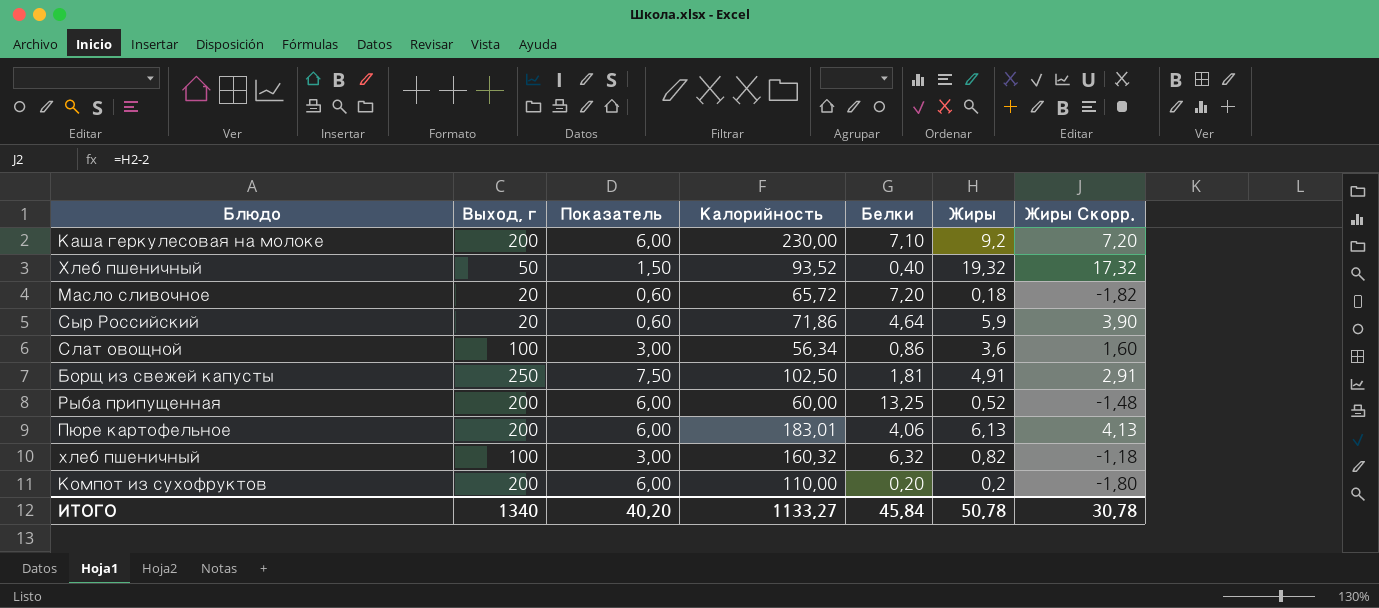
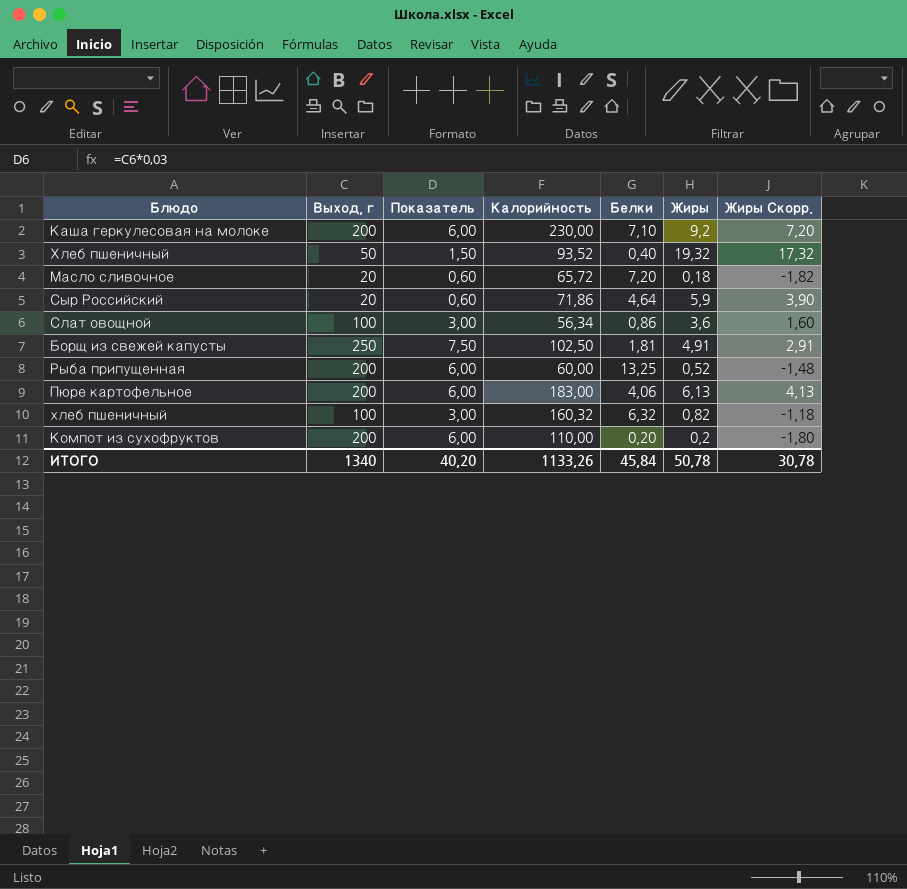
Пюре картофельное | Калорийность: 183,01 -> 183,00
ИТОГО | Калорийность: 1133,27 -> 1133,26

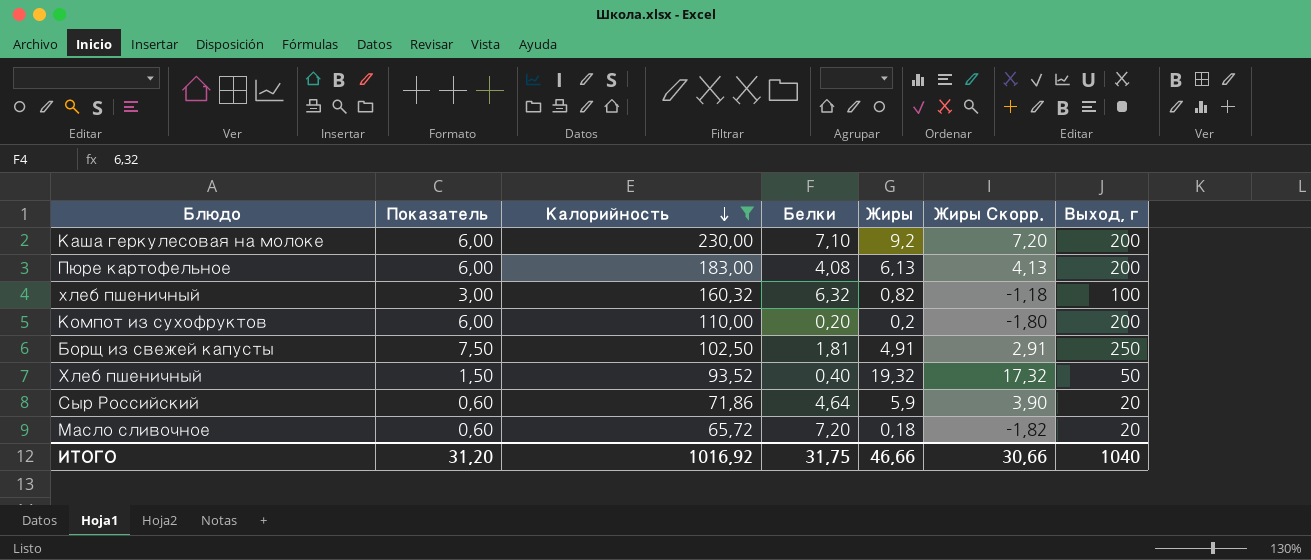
filter: none -> Калорийность >= 65,72
row order: none -> Калорийность descending
column Выход, г | position: 2 -> 7
Пюре картофельное | Белки: 4,06 -> 4,08
ИТОГО | Показатель: 40,20 -> 31,20
ИТОГО | Калорийность: 1133,26 -> 1016,92
ИТОГО | Белки: 45,84 -> 31,75
ИТОГО | Жиры: 50,78 -> 46,66
ИТОГО | Жиры Скорр.: 30,78 -> 30,66
ИТОГО | Выход, г: 1340 -> 1040

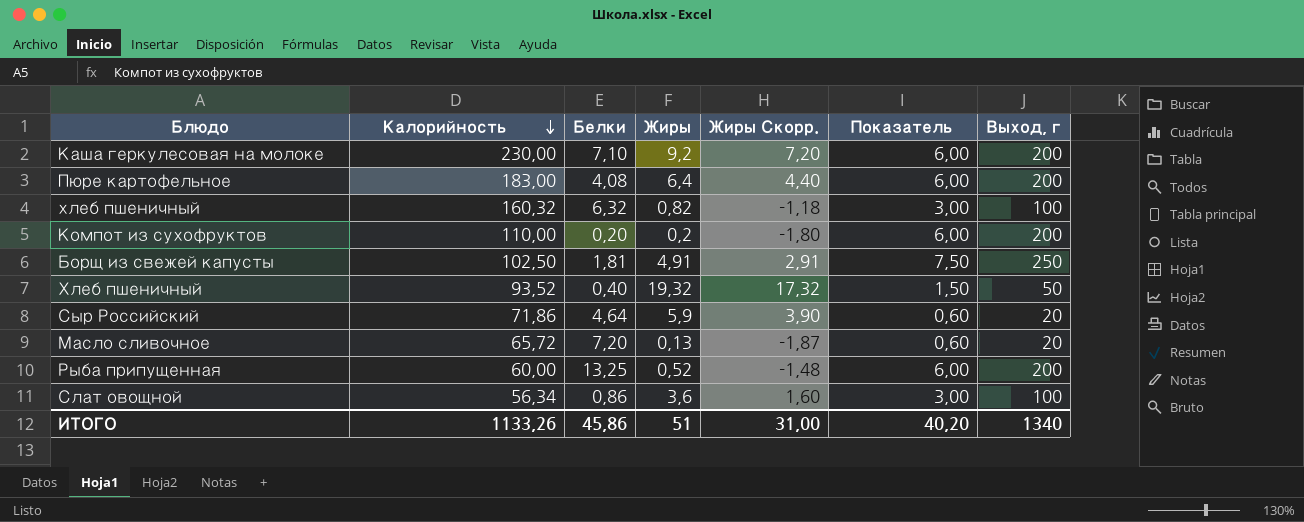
filter: Калорийность >= 65,72 -> none
column Показатель | position: 2 -> 6
Пюре картофельное | Жиры: 6,13 -> 6,4
Пюре картофельное | Жиры Скорр.: 4,13 -> 4,40
Масло сливочное | Жиры: 0,18 -> 0,13
Масло сливочное | Жиры Скорр.: -1,82 -> -1,87
ИТОГО | Калорийность: 1016,92 -> 1133,26
ИТОГО | Белки: 31,75 -> 45,86
ИТОГО | Жиры: 46,66 -> 51
ИТОГО | Жиры Скорр.: 30,66 -> 31,00
ИТОГО | Показатель: 31,20 -> 40,20
ИТОГО | Выход, г: 1040 -> 1340

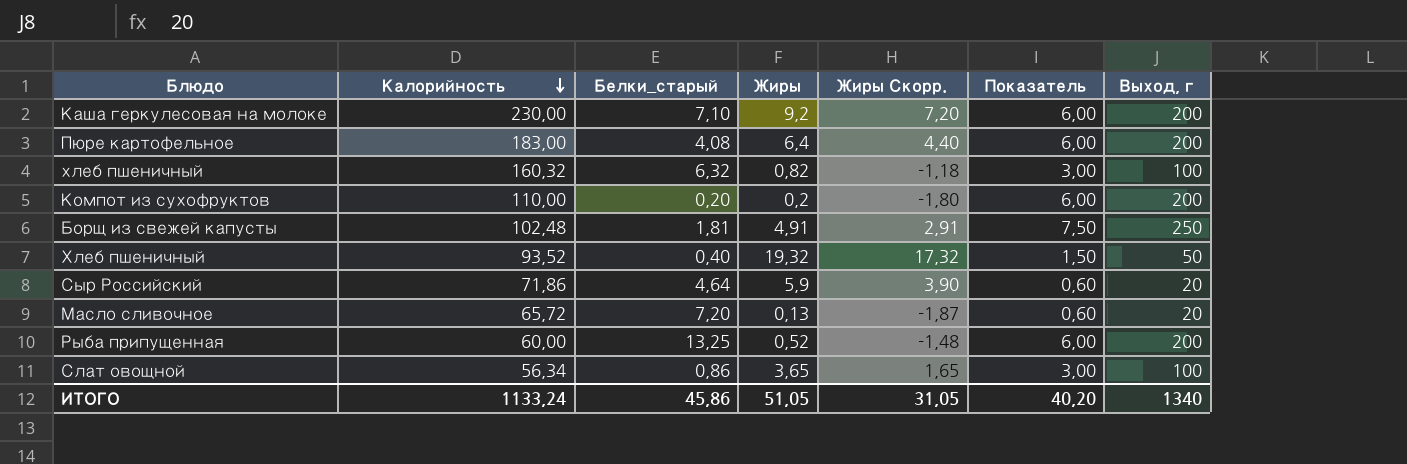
column name: Белки -> Белки_старый
Борщ из свежей капусты | Калорийность: 102,50 -> 102,48
Слат овощной | Жиры: 3,6 -> 3,65
Слат овощной | Жиры Скорр.: 1,60 -> 1,65
ИТОГО | Калорийность: 1133,26 -> 1133,24
ИТОГО | Жиры: 51 -> 51,05
ИТОГО | Жиры Скорр.: 31,00 -> 31,05

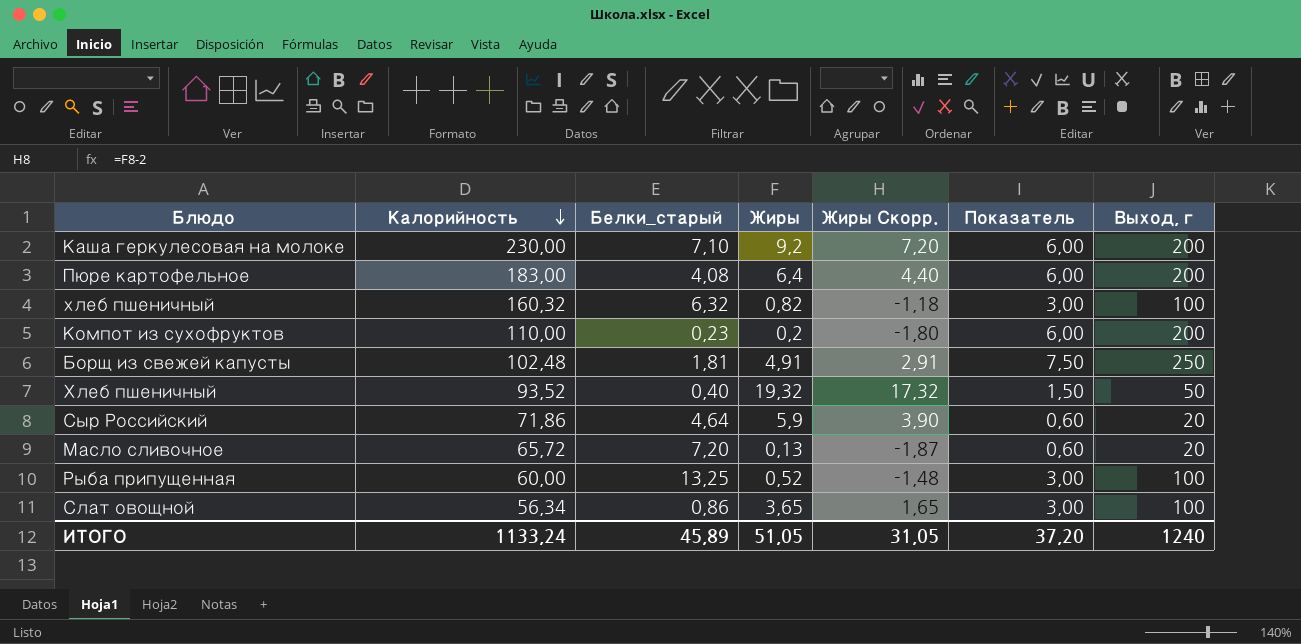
Компот из сухофруктов | Белки_старый: 0,20 -> 0,23
Рыба припущенная | Показатель: 6,00 -> 3,00
Рыба припущенная | Выход, г: 200 -> 100
ИТОГО | Белки_старый: 45,86 -> 45,89
ИТОГО | Показатель: 40,20 -> 37,20
ИТОГО | Выход, г: 1340 -> 1240

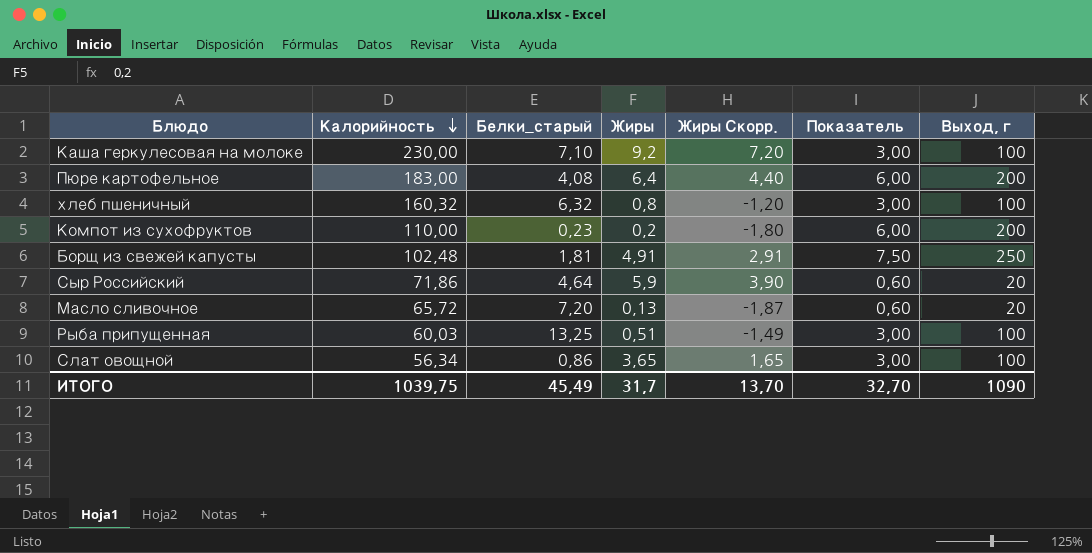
row Хлеб пшеничный: 93,52 | 0,40 | 19,32 | 17,32 | 1,50 | 50 -> none
Каша геркулесовая на молоке | Показатель: 6,00 -> 3,00
Каша геркулесовая на молоке | Выход, г: 200 -> 100
хлеб пшеничный | Жиры: 0,82 -> 0,8
хлеб пшеничный | Жиры Скорр.: -1,18 -> -1,20
Рыба припущенная | Калорийность: 60,00 -> 60,03
Рыба припущенная | Жиры: 0,52 -> 0,51
Рыба припущенная | Жиры Скорр.: -1,48 -> -1,49
ИТОГО | Калорийность: 1133,24 -> 1039,75
ИТОГО | Белки_старый: 45,89 -> 45,49
ИТОГО | Жиры: 51,05 -> 31,7
ИТОГО | Жиры Скорр.: 31,05 -> 13,70
ИТОГО | Показатель: 37,20 -> 32,70
ИТОГО | Выход, г: 1240 -> 1090

